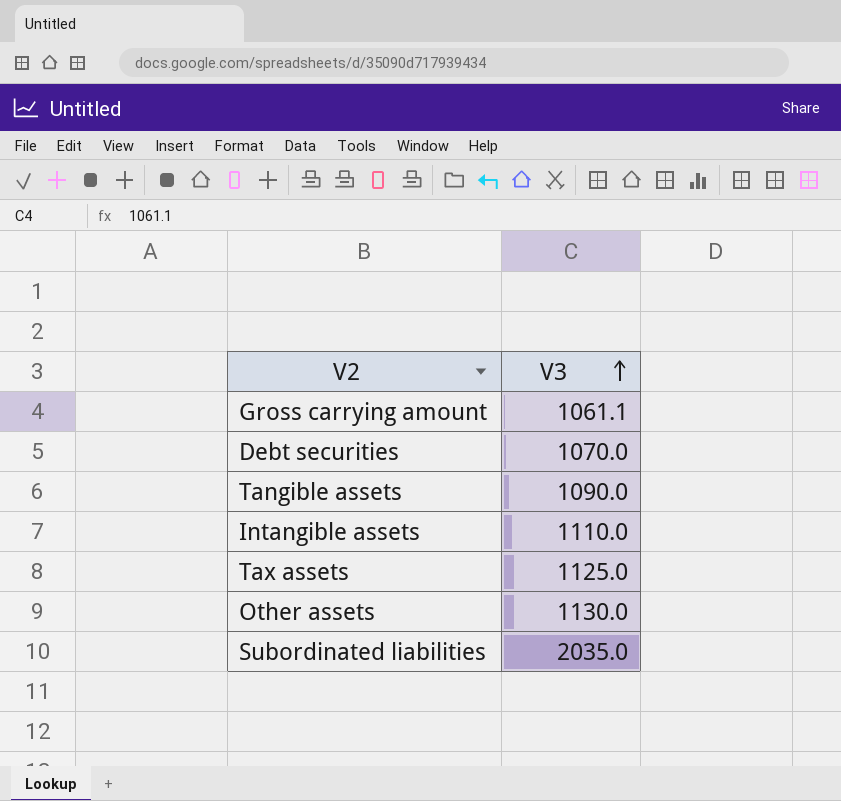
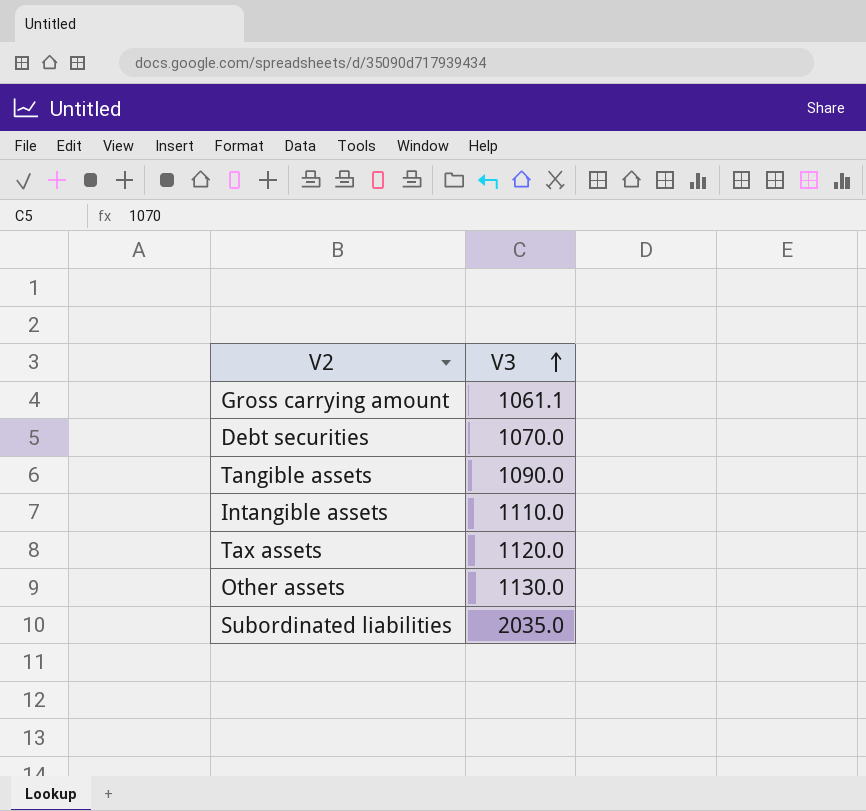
Tax assets | V3: 1125.0 -> 1120.0

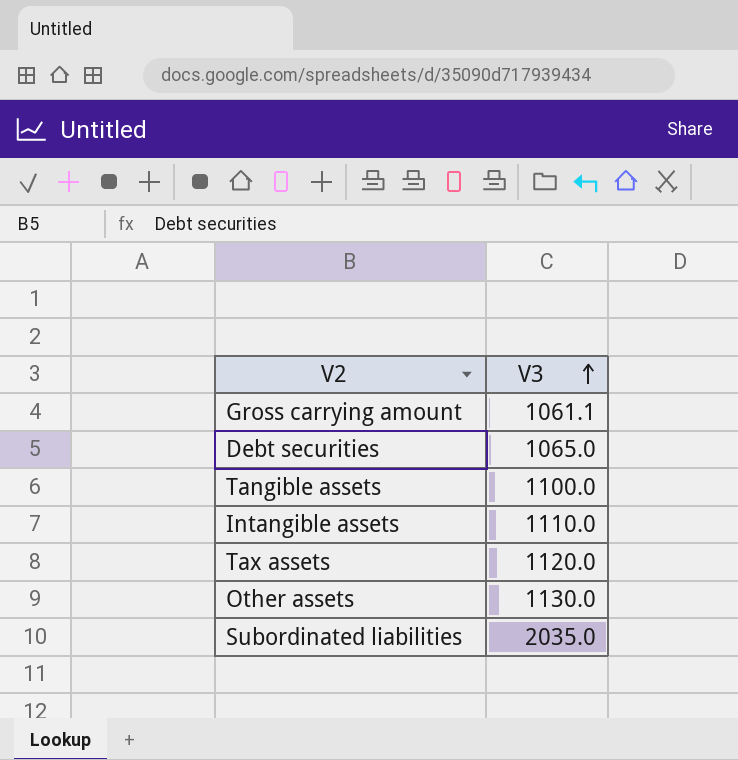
Debt securities | V3: 1070.0 -> 1065.0
Tangible assets | V3: 1090.0 -> 1100.0

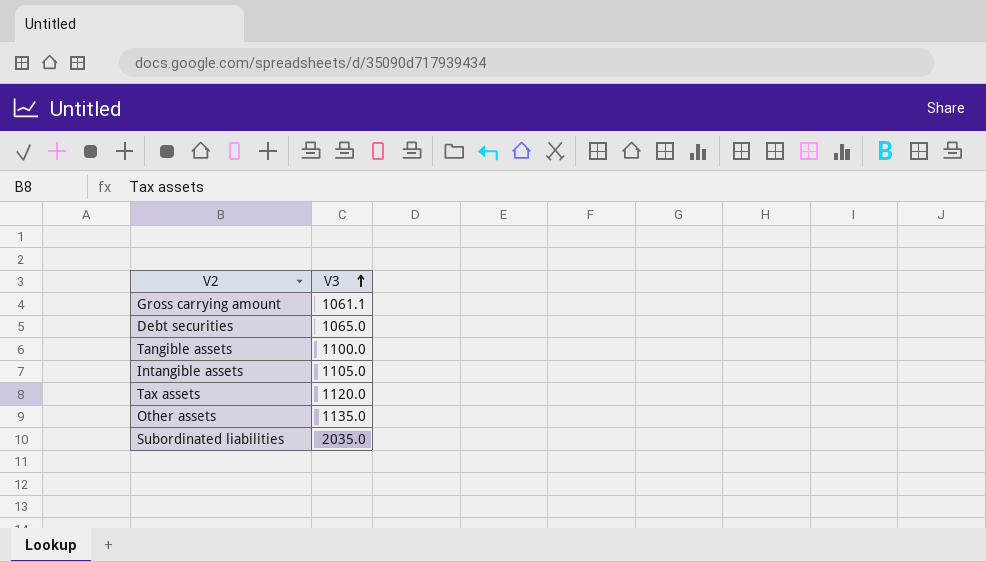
Intangible assets | V3: 1110.0 -> 1105.0
Other assets | V3: 1130.0 -> 1135.0

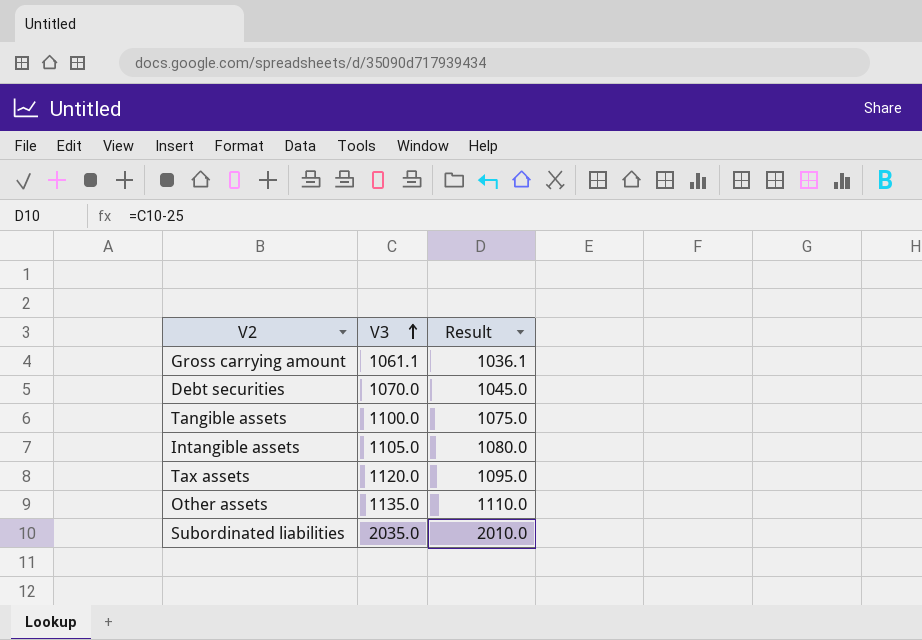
column Result | formula: none -> [V3] - 25
Debt securities | V3: 1065.0 -> 1070.0

